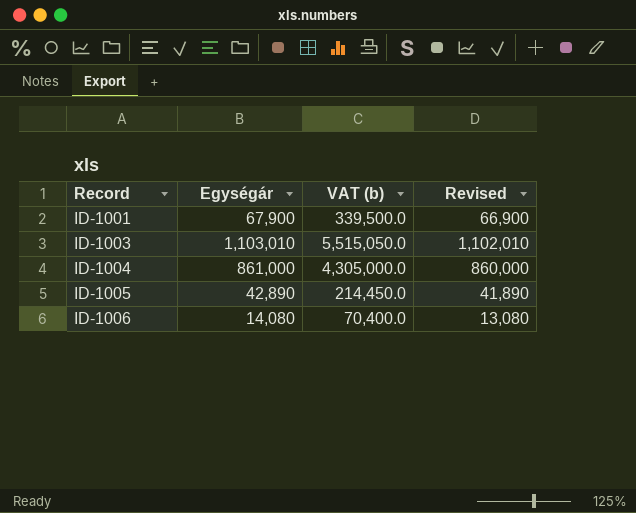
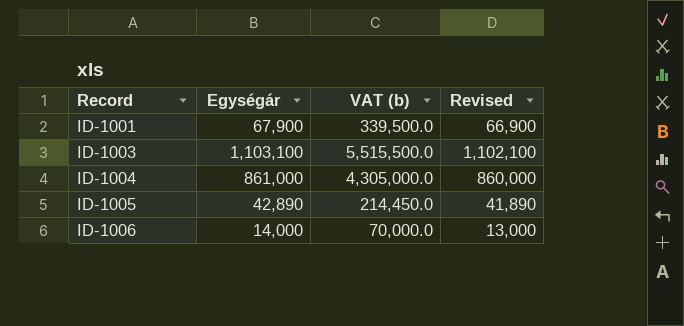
ID-1003 | Egységár: 1,103,010 -> 1,103,100
ID-1003 | VAT (b): 5,515,050.0 -> 5,515,500.0
ID-1003 | Revised: 1,102,010 -> 1,102,100
ID-1006 | Egységár: 14,080 -> 14,000
ID-1006 | VAT (b): 70,400.0 -> 70,000.0
ID-1006 | Revised: 13,080 -> 13,000

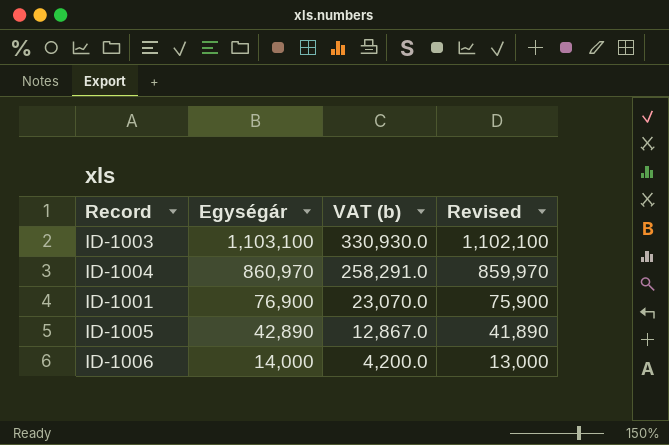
row order: Record ascending -> Egységár descending
column VAT (b) | formula: [Egységár] * 5 -> [Egységár] * 0.3
ID-1004 | Egységár: 861,000 -> 860,970
ID-1004 | Revised: 860,000 -> 859,970
ID-1001 | Egységár: 67,900 -> 76,900
ID-1001 | Revised: 66,900 -> 75,900

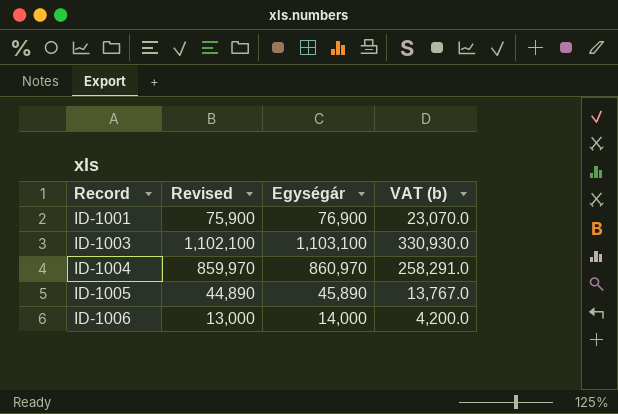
row order: Egységár descending -> Record ascending
column Revised | position: 4 -> 2
ID-1005 | Revised: 41,890 -> 44,890
ID-1005 | Egységár: 42,890 -> 45,890
ID-1005 | VAT (b): 12,867.0 -> 13,767.0

